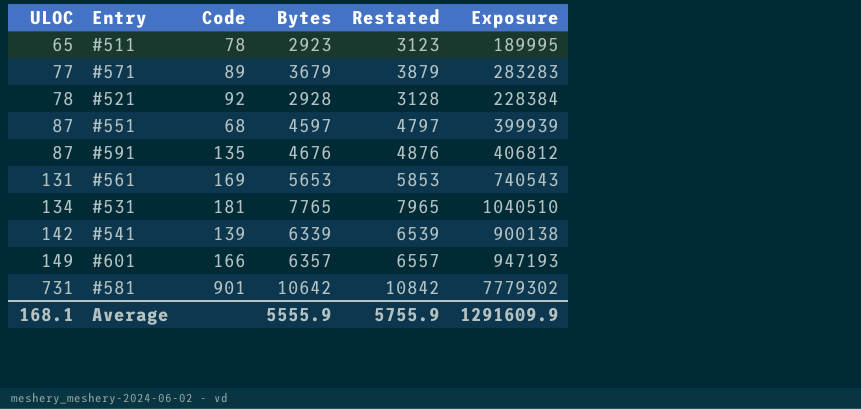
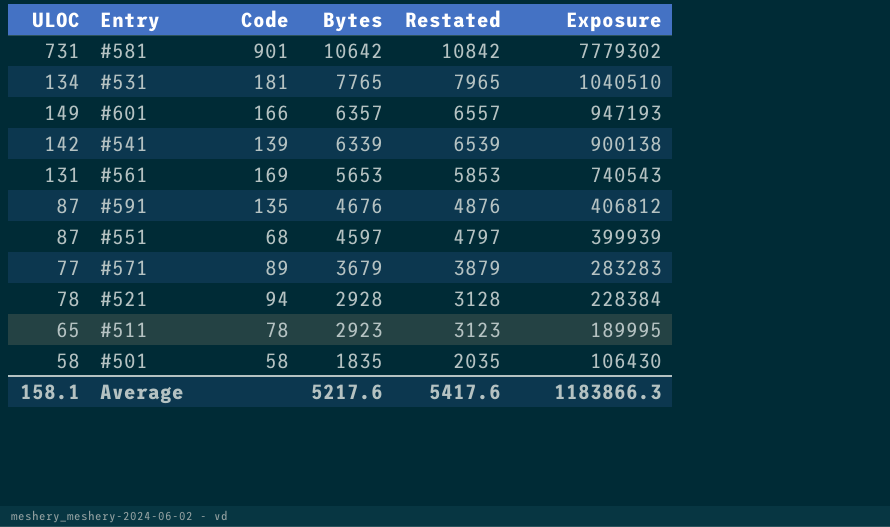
row order: ULOC ascending -> Bytes descending
#521 | Code: 92 -> 94
row #501: none -> 58 | 58 | 1835 | 2035 | 106430
Average | ULOC: 168.1 -> 158.1
Average | Bytes: 5555.9 -> 5217.6
Average | Restated: 5755.9 -> 5417.6
Average | Exposure: 1291609.9 -> 1183866.3

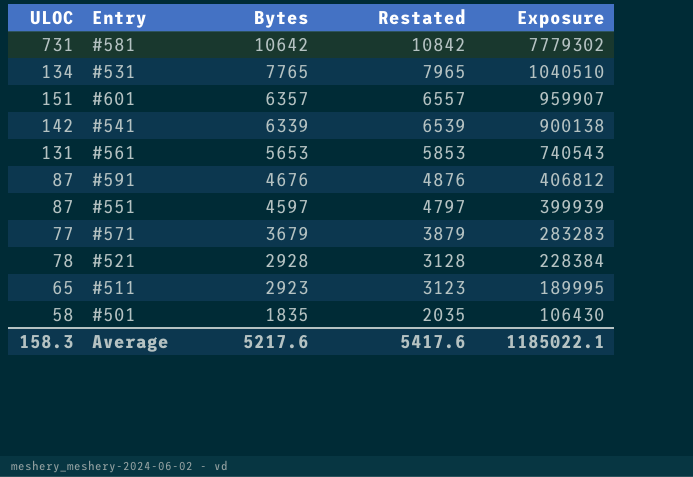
column Code | position: 3 -> none
#601 | ULOC: 149 -> 151
#601 | Exposure: 947193 -> 959907
Average | ULOC: 158.1 -> 158.3
Average | Exposure: 1183866.3 -> 1185022.1

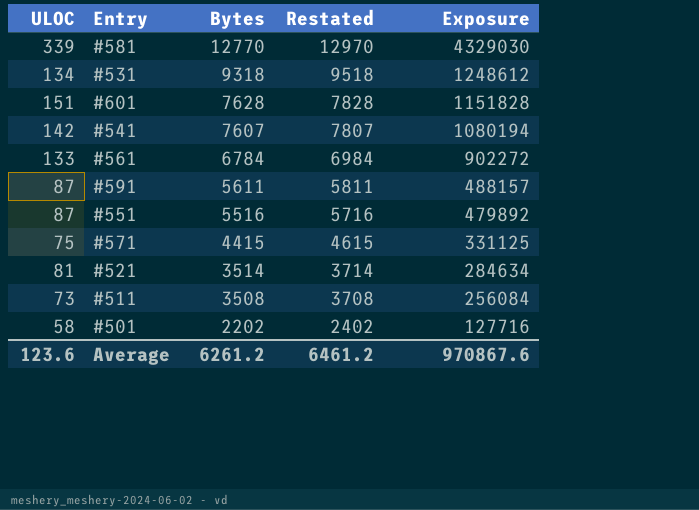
#581 | ULOC: 731 -> 339
#581 | Bytes: 10642 -> 12770
#581 | Restated: 10842 -> 12970
#581 | Exposure: 7779302 -> 4329030
#531 | Bytes: 7765 -> 9318
#531 | Restated: 7965 -> 9518
#531 | Exposure: 1040510 -> 1248612
#601 | Bytes: 6357 -> 7628
#601 | Restated: 6557 -> 7828
#601 | Exposure: 959907 -> 1151828
#541 | Bytes: 6339 -> 7607
#541 | Restated: 6539 -> 7807
#541 | Exposure: 900138 -> 1080194
#561 | ULOC: 131 -> 133
#561 | Bytes: 5653 -> 6784
#561 | Restated: 5853 -> 6984
#561 | Exposure: 740543 -> 902272
#591 | Bytes: 4676 -> 5611
#591 | Restated: 4876 -> 5811
#591 | Exposure: 406812 -> 488157
#551 | Bytes: 4597 -> 5516
#551 | Restated: 4797 -> 5716
#551 | Exposure: 399939 -> 479892
#571 | ULOC: 77 -> 75
#571 | Bytes: 3679 -> 4415
#571 | Restated: 3879 -> 4615
#571 | Exposure: 283283 -> 331125
#521 | ULOC: 78 -> 81
#521 | Bytes: 2928 -> 3514
#521 | Restated: 3128 -> 3714
#521 | Exposure: 228384 -> 284634
#511 | ULOC: 65 -> 73
#511 | Bytes: 2923 -> 3508
#511 | Restated: 3123 -> 3708
#511 | Exposure: 189995 -> 256084
#501 | Bytes: 1835 -> 2202
#501 | Restated: 2035 -> 2402
#501 | Exposure: 106430 -> 127716
Average | ULOC: 158.3 -> 123.6
Average | Bytes: 5217.6 -> 6261.2
Average | Restated: 5417.6 -> 6461.2
Average | Exposure: 1185022.1 -> 970867.6

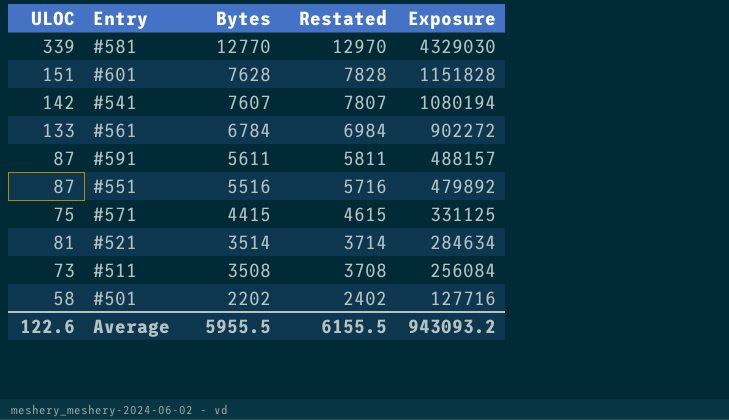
row #531: 134 | 9318 | 9518 | 1248612 -> none
Average | ULOC: 123.6 -> 122.6
Average | Bytes: 6261.2 -> 5955.5
Average | Restated: 6461.2 -> 6155.5
Average | Exposure: 970867.6 -> 943093.2

